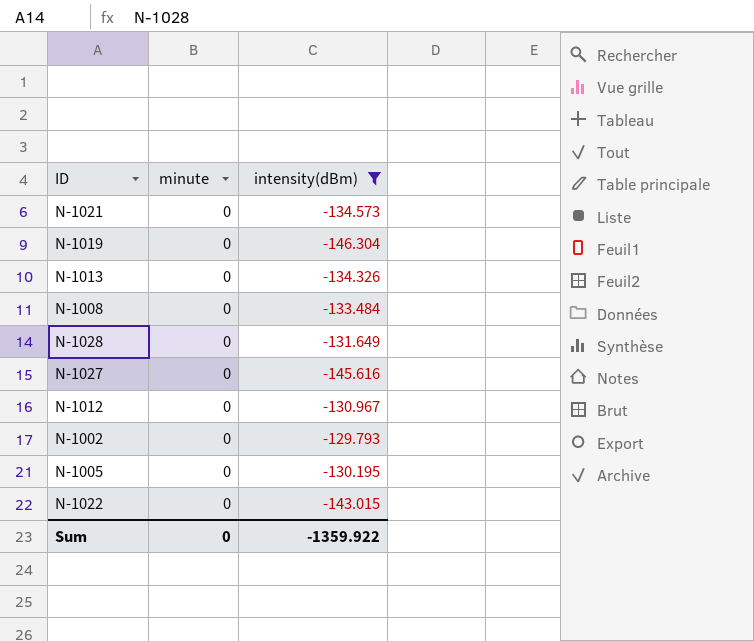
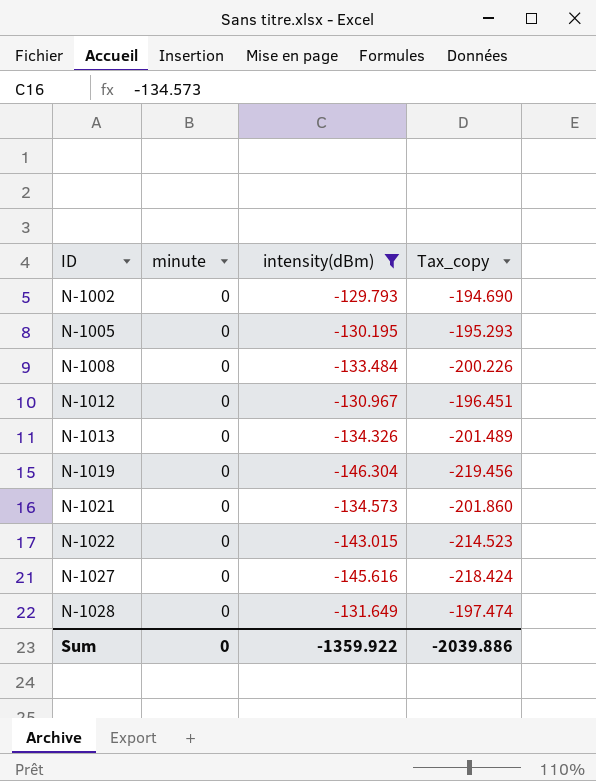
row order: none -> ID ascending
column Tax_copy | formula: none -> [intensity(dBm)] * 1.5

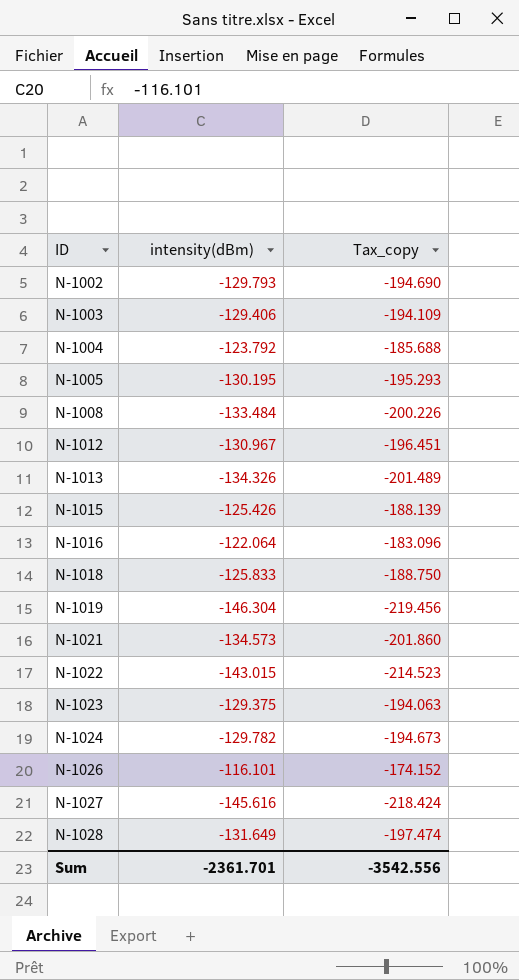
filter: intensity(dBm) <= -129.793 -> none
column minute | position: 2 -> none
Sum | intensity(dBm): -1359.922 -> -2361.701
Sum | Tax_copy: -2039.886 -> -3542.556

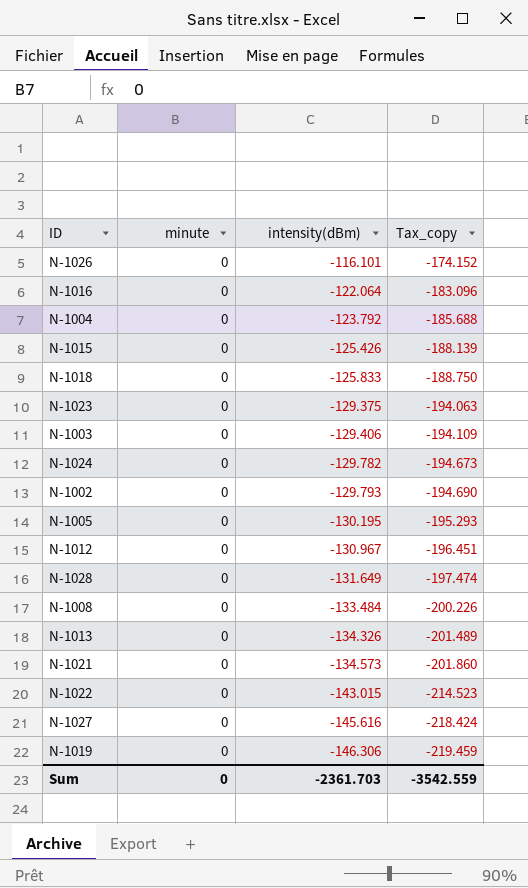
row order: ID ascending -> intensity(dBm) descending
column minute | position: none -> 2
N-1019 | intensity(dBm): -146.304 -> -146.306
N-1019 | Tax_copy: -219.456 -> -219.459
Sum | intensity(dBm): -2361.701 -> -2361.703
Sum | Tax_copy: -3542.556 -> -3542.559

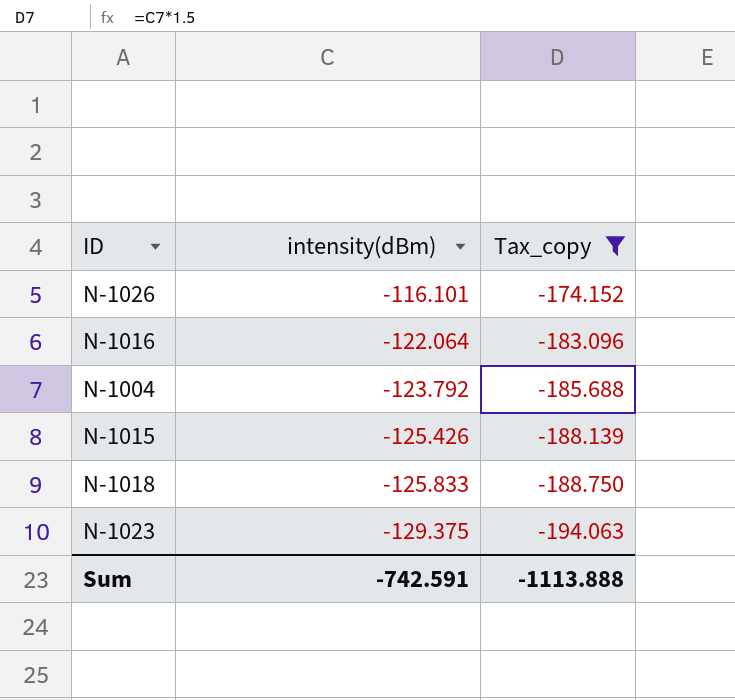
filter: none -> Tax_copy >= -194.063
column minute | position: 2 -> none
Sum | intensity(dBm): -2361.703 -> -742.591
Sum | Tax_copy: -3542.559 -> -1113.888

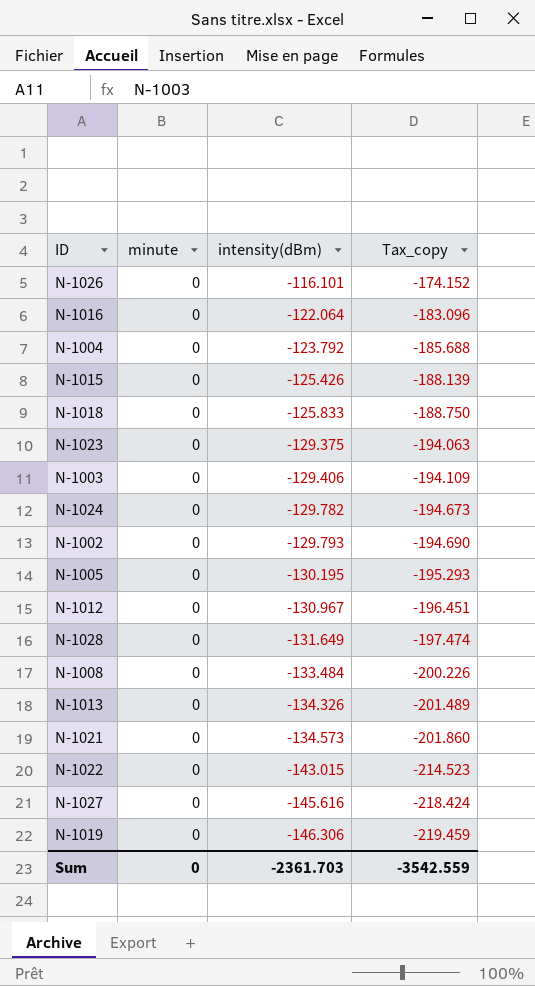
filter: Tax_copy >= -194.063 -> none
column minute | position: none -> 2
Sum | intensity(dBm): -742.591 -> -2361.703
Sum | Tax_copy: -1113.888 -> -3542.559

